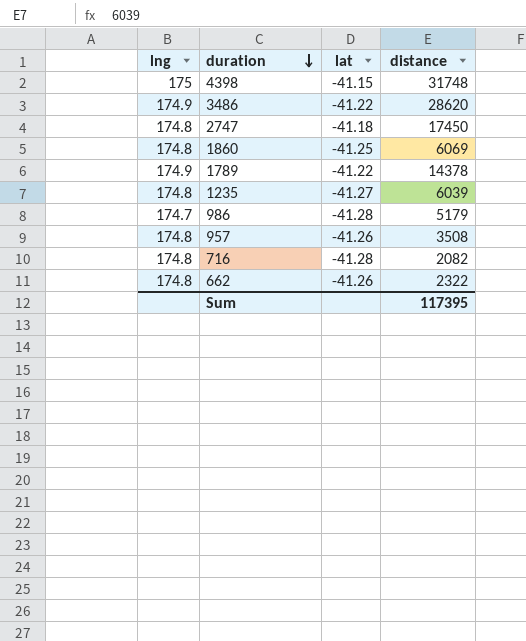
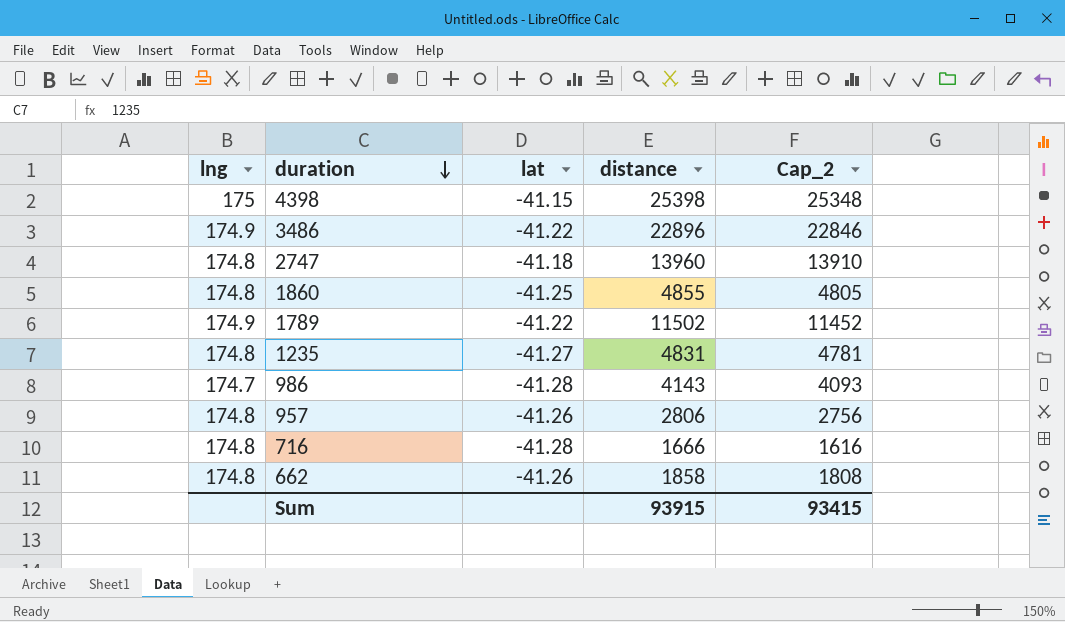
column Cap_2 | formula: none -> [distance] - 50
4398 | distance: 31748 -> 25398
3486 | distance: 28620 -> 22896
2747 | distance: 17450 -> 13960
1860 | distance: 6069 -> 4855
1789 | distance: 14378 -> 11502
1235 | distance: 6039 -> 4831
986 | distance: 5179 -> 4143
957 | distance: 3508 -> 2806
716 | distance: 2082 -> 1666
662 | distance: 2322 -> 1858
Sum | distance: 117395 -> 93915

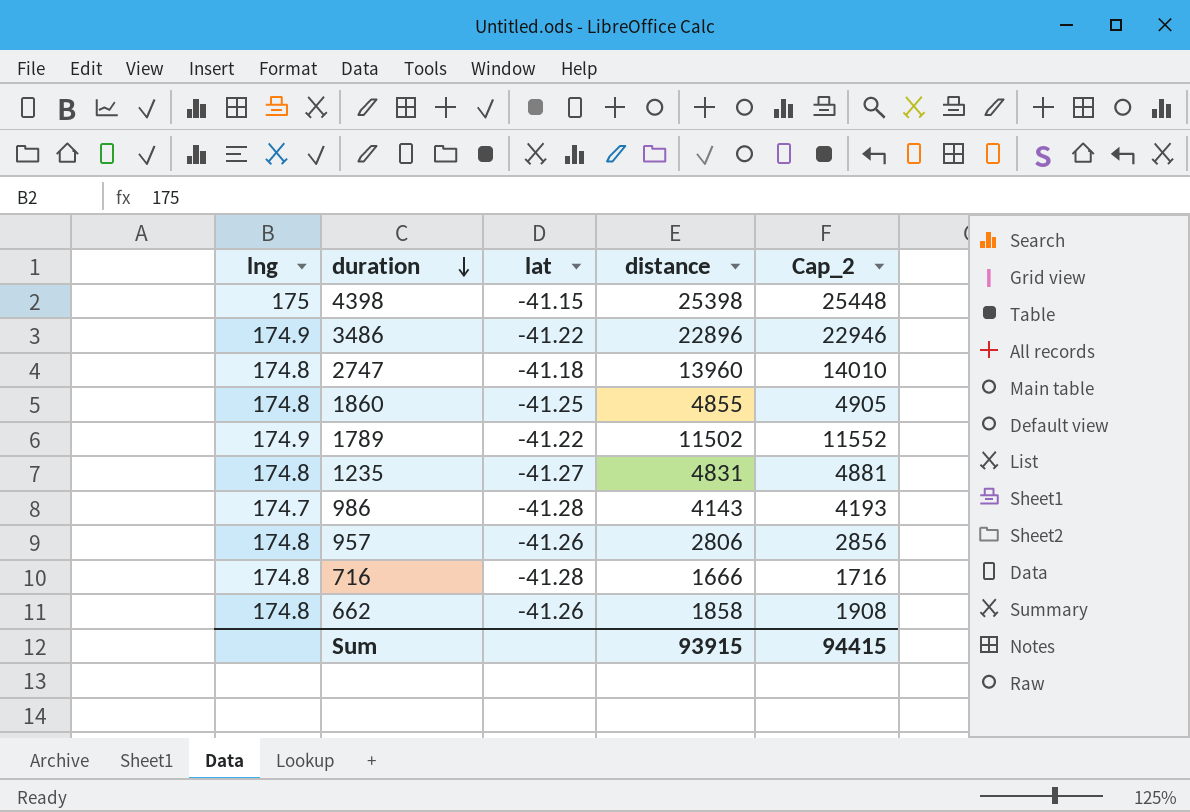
column Cap_2 | formula: [distance] - 50 -> [distance] + 50
Sum | Cap_2: 93415 -> 94415

